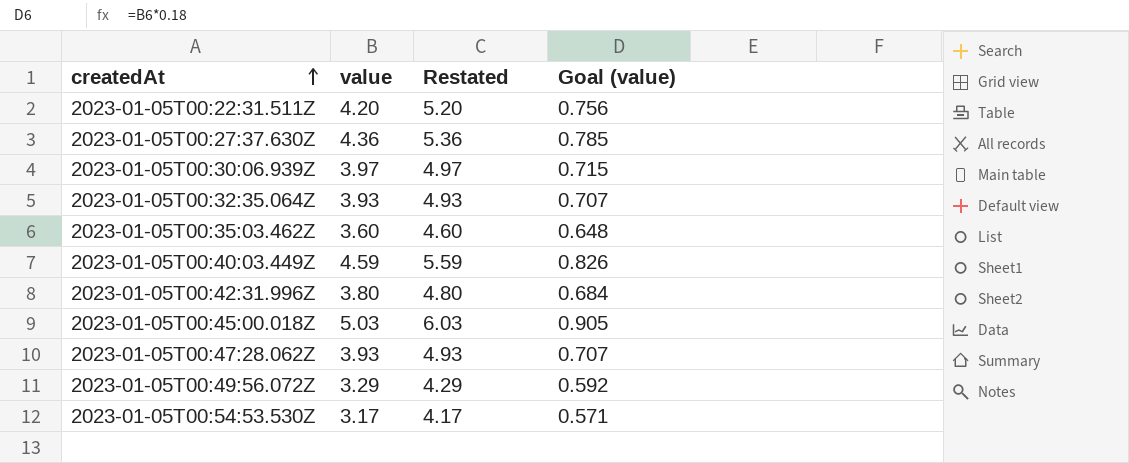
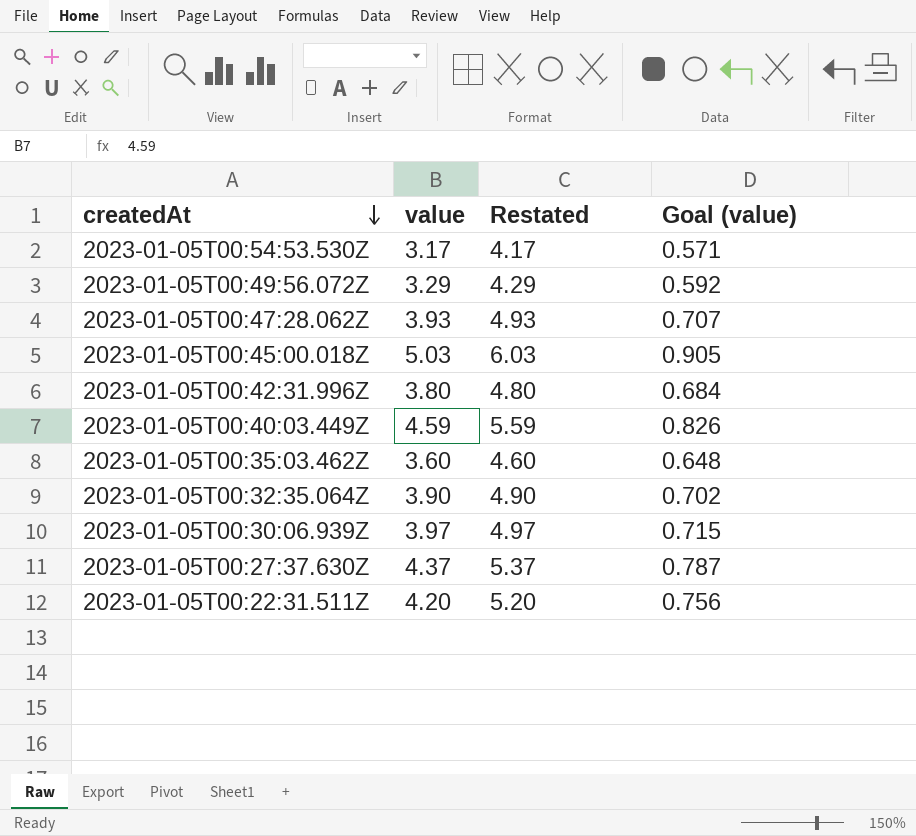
row order: createdAt ascending -> createdAt descending
2023-01-05T00:32:35.064Z | value: 3.93 -> 3.90
2023-01-05T00:32:35.064Z | Restated: 4.93 -> 4.90
2023-01-05T00:32:35.064Z | Goal (value): 0.707 -> 0.702
2023-01-05T00:27:37.630Z | value: 4.36 -> 4.37
2023-01-05T00:27:37.630Z | Restated: 5.36 -> 5.37
2023-01-05T00:27:37.630Z | Goal (value): 0.785 -> 0.787

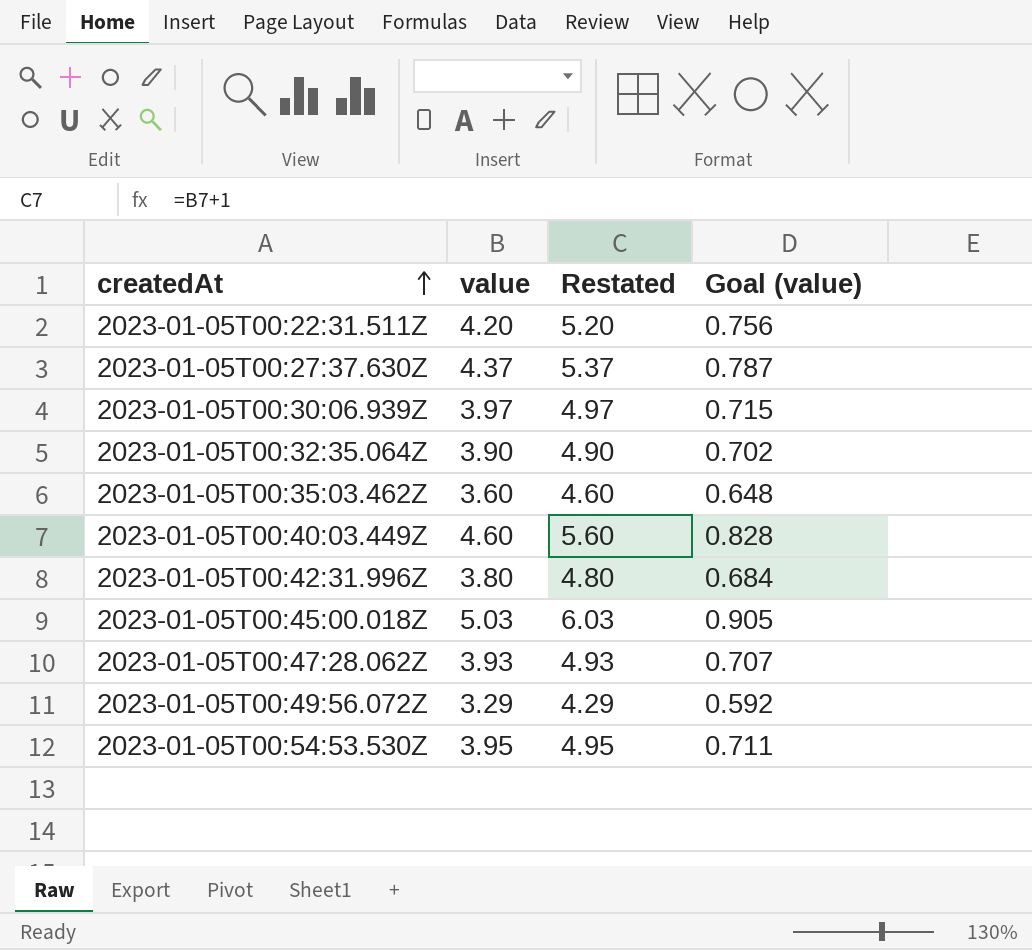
row order: createdAt descending -> createdAt ascending
2023-01-05T00:40:03.449Z | value: 4.59 -> 4.60
2023-01-05T00:40:03.449Z | Restated: 5.59 -> 5.60
2023-01-05T00:40:03.449Z | Goal (value): 0.826 -> 0.828
2023-01-05T00:54:53.530Z | value: 3.17 -> 3.95
2023-01-05T00:54:53.530Z | Restated: 4.17 -> 4.95
2023-01-05T00:54:53.530Z | Goal (value): 0.571 -> 0.711

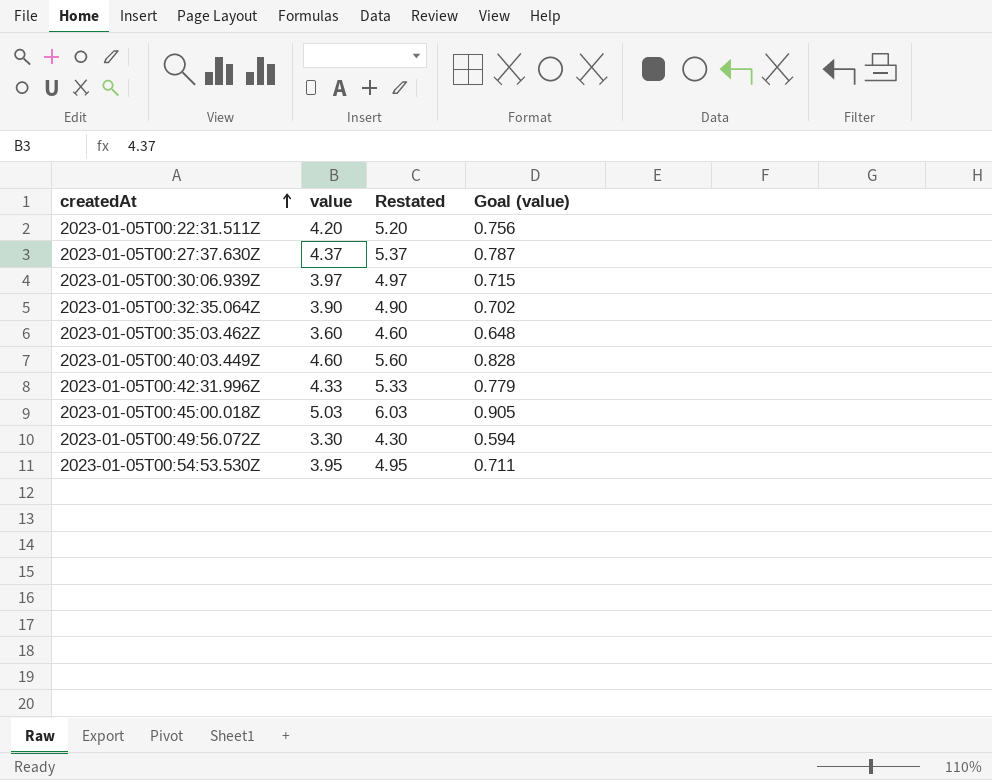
row 2023-01-05T00:47:28.062Z: 3.93 | 4.93 | 0.707 -> none
2023-01-05T00:42:31.996Z | value: 3.80 -> 4.33
2023-01-05T00:42:31.996Z | Restated: 4.80 -> 5.33
2023-01-05T00:42:31.996Z | Goal (value): 0.684 -> 0.779
2023-01-05T00:49:56.072Z | value: 3.29 -> 3.30
2023-01-05T00:49:56.072Z | Restated: 4.29 -> 4.30
2023-01-05T00:49:56.072Z | Goal (value): 0.592 -> 0.594

